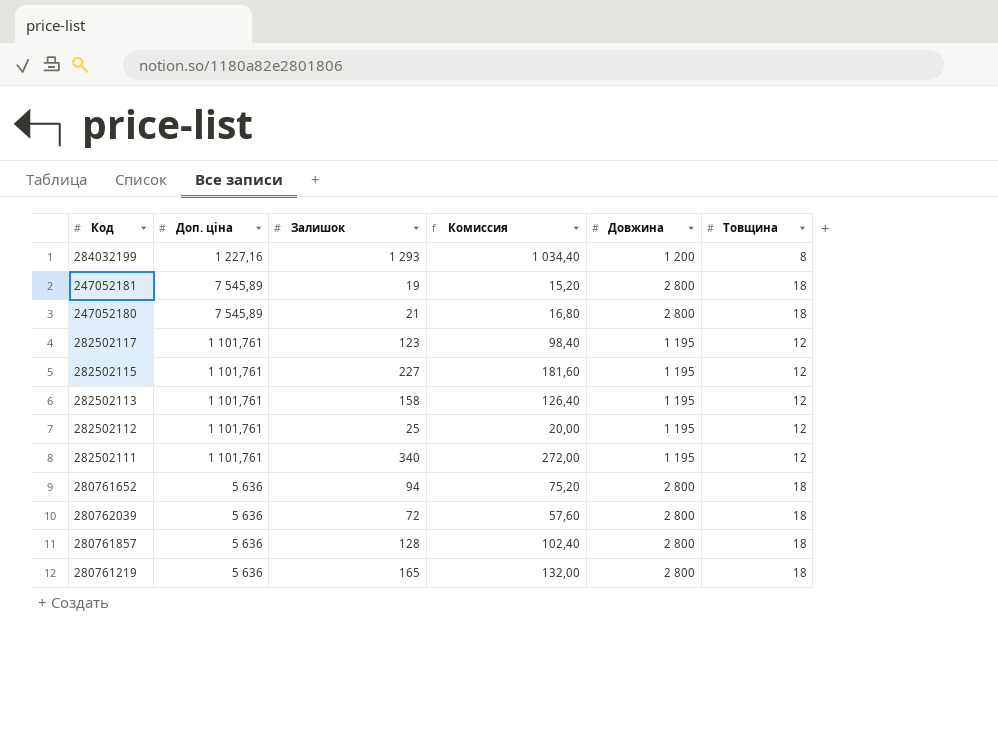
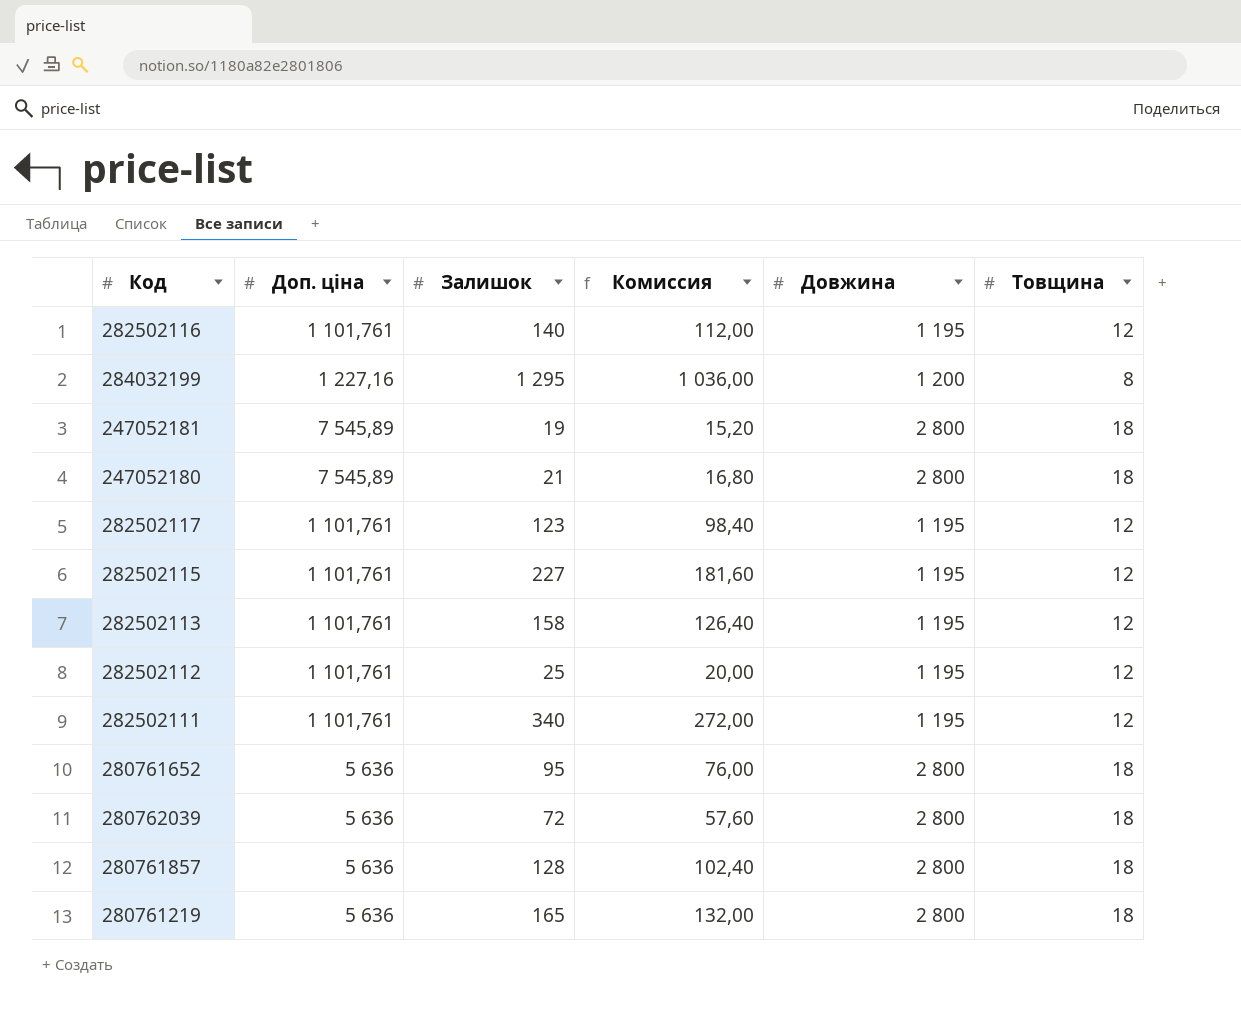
row 282502116: none -> 1 101,761 | 140 | 112,00 | 1 195 | 12
284032199 | Залишок: 1 293 -> 1 295
284032199 | Комиссия: 1 034,40 -> 1 036,00
280761652 | Залишок: 94 -> 95
280761652 | Комиссия: 75,20 -> 76,00

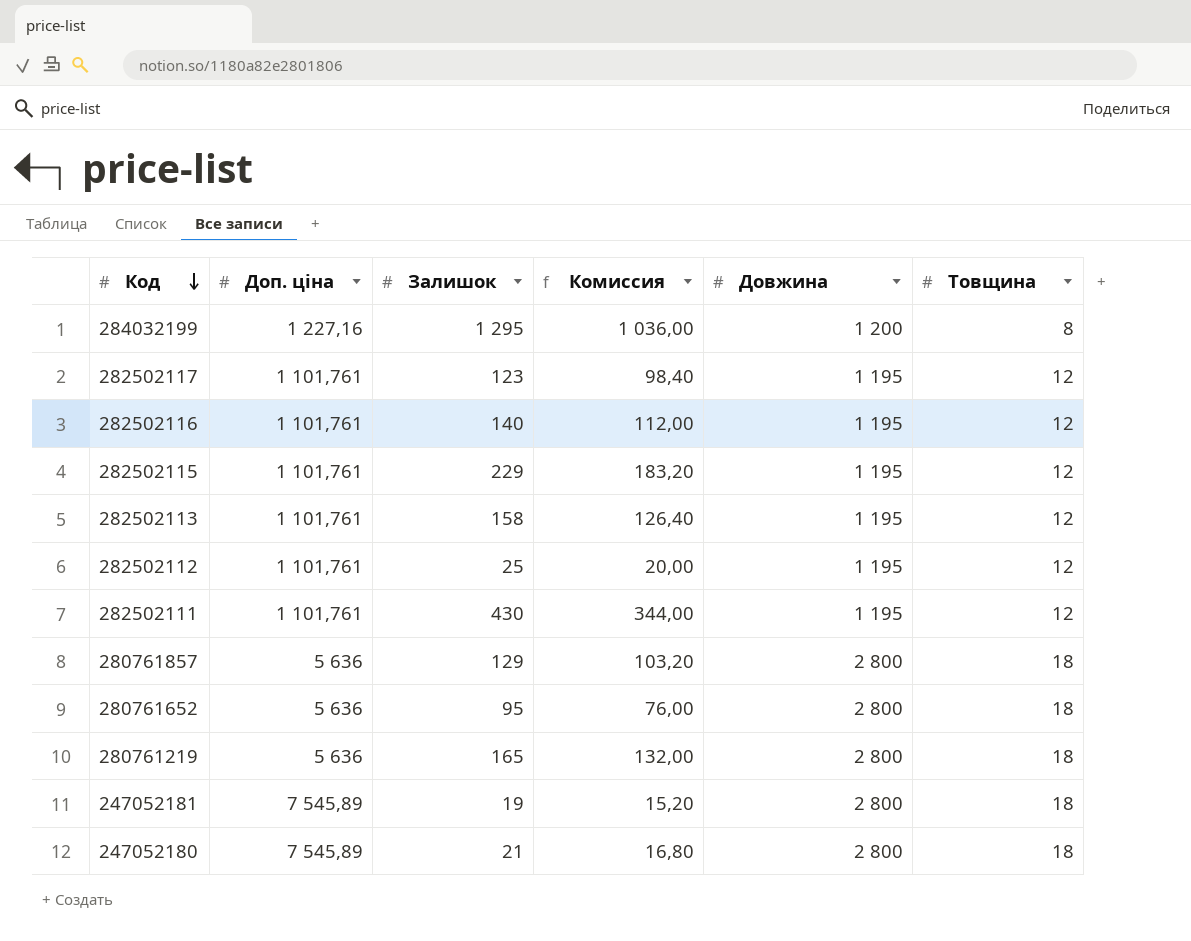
row order: none -> Код descending
row 280762039: 5 636 | 72 | 57,60 | 2 800 | 18 -> none
282502115 | Залишок: 227 -> 229
282502115 | Комиссия: 181,60 -> 183,20
282502111 | Залишок: 340 -> 430
282502111 | Комиссия: 272,00 -> 344,00
280761857 | Залишок: 128 -> 129
280761857 | Комиссия: 102,40 -> 103,20

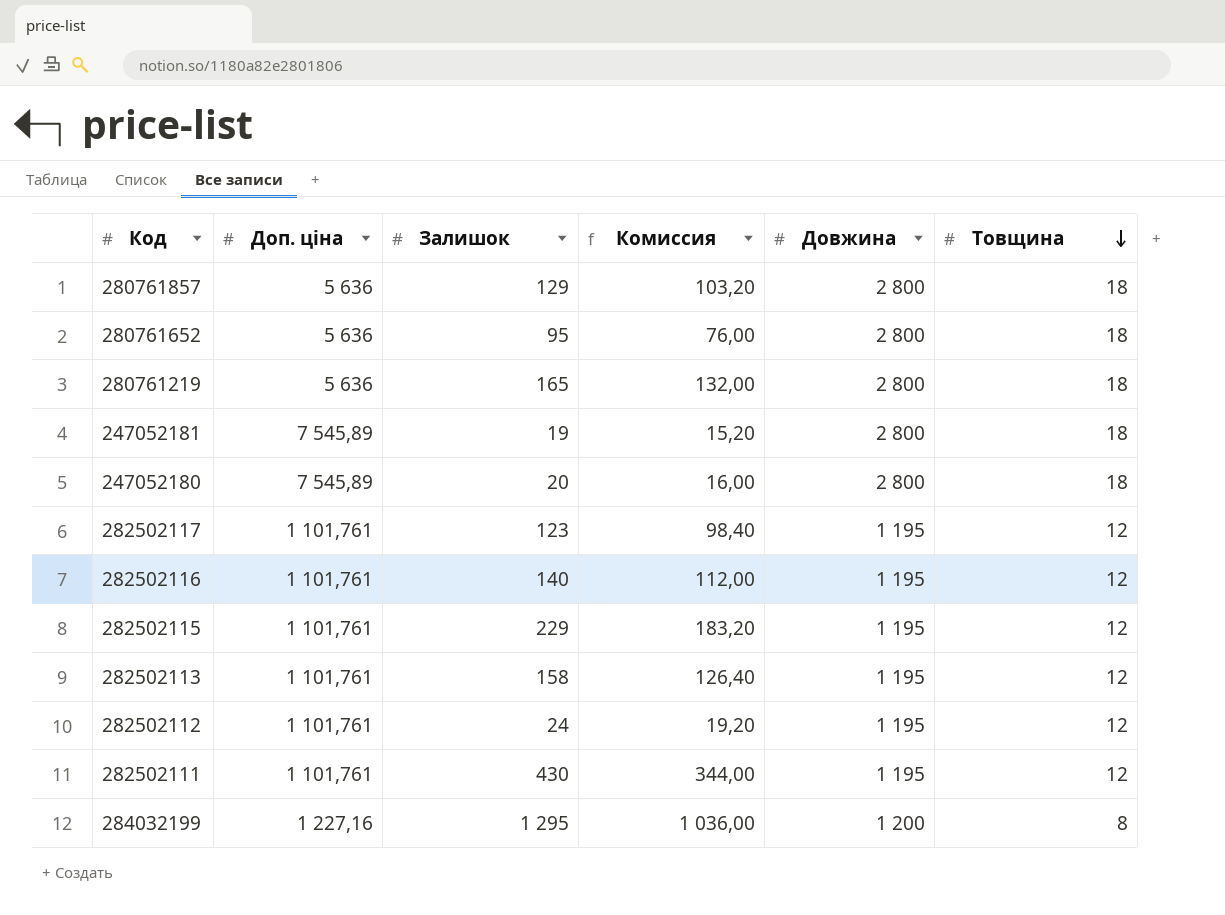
row order: Код descending -> Товщина descending
247052180 | Залишок: 21 -> 20
247052180 | Комиссия: 16,80 -> 16,00
282502112 | Залишок: 25 -> 24
282502112 | Комиссия: 20,00 -> 19,20

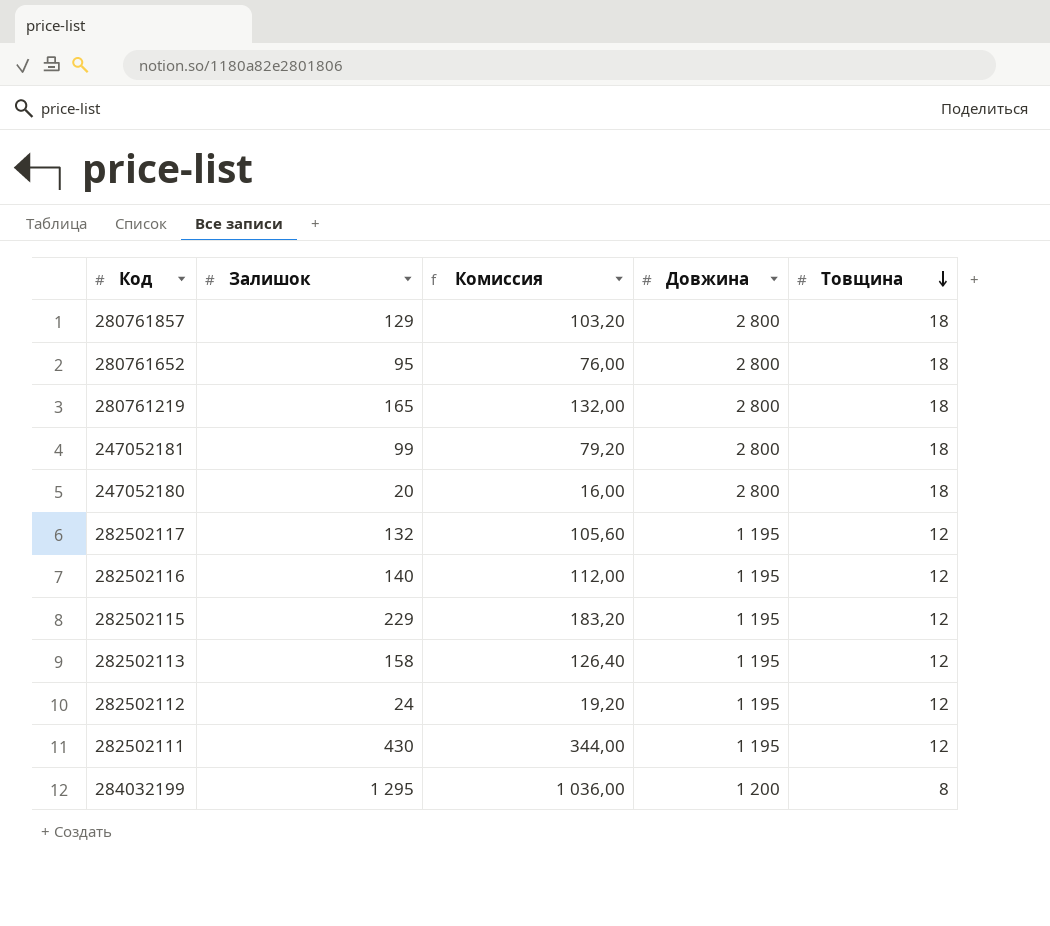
column Доп. ціна | position: 2 -> none
247052181 | Залишок: 19 -> 99
247052181 | Комиссия: 15,20 -> 79,20
282502117 | Залишок: 123 -> 132
282502117 | Комиссия: 98,40 -> 105,60

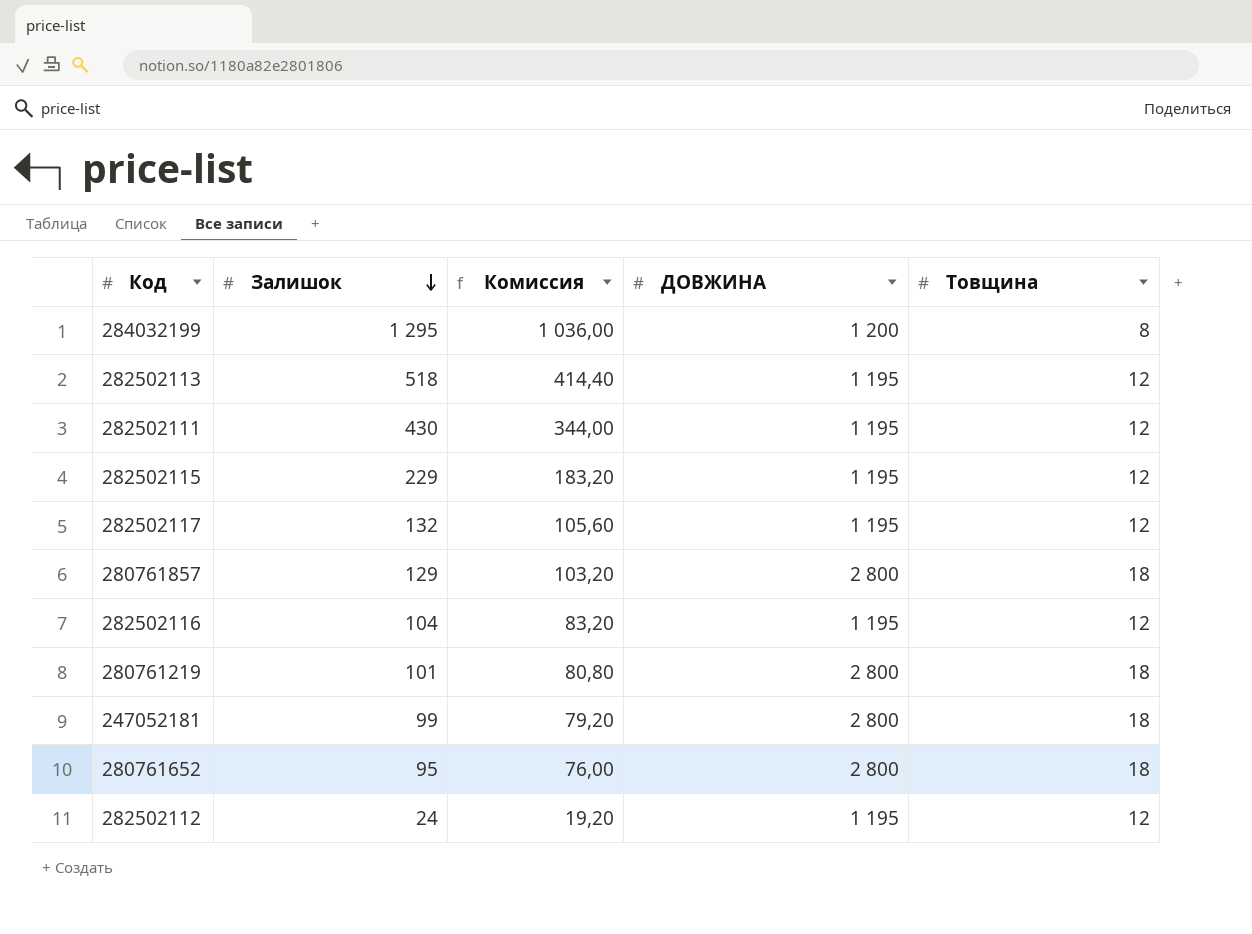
row order: Товщина descending -> Залишок descending
column name: Довжина -> ДОВЖИНА
row 247052180: 20 | 16,00 | 2 800 | 18 -> none
282502113 | Залишок: 158 -> 518
282502113 | Комиссия: 126,40 -> 414,40
282502116 | Залишок: 140 -> 104
282502116 | Комиссия: 112,00 -> 83,20
280761219 | Залишок: 165 -> 101
280761219 | Комиссия: 132,00 -> 80,80

